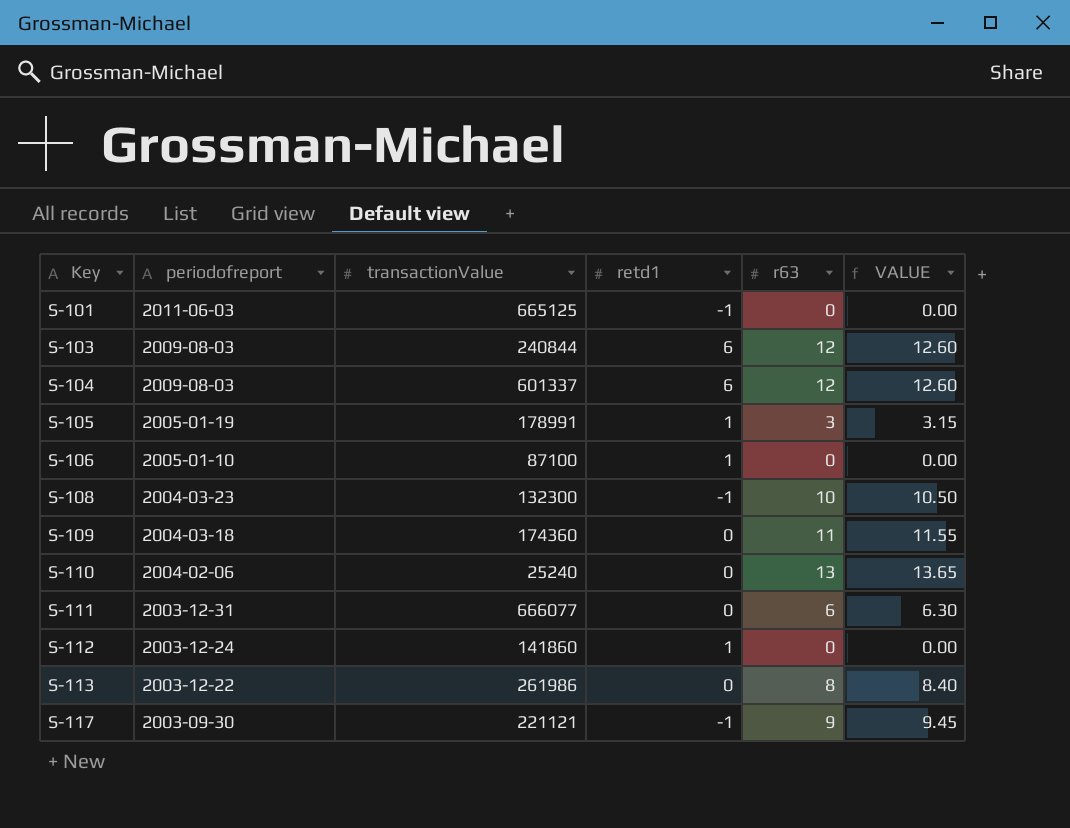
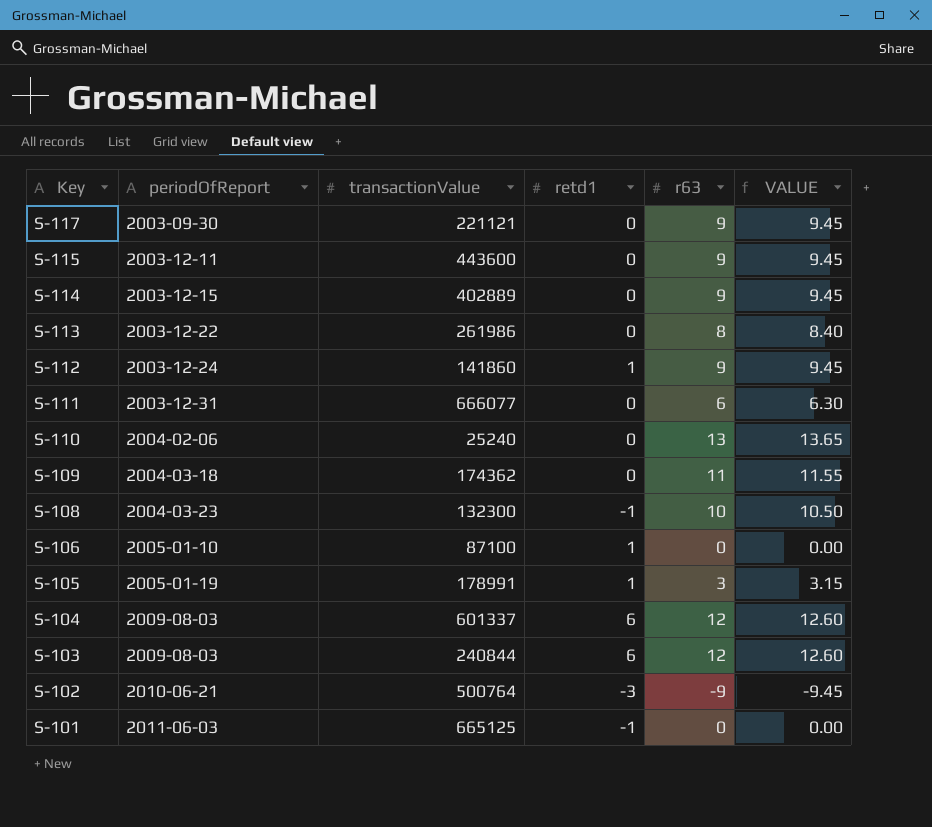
row order: Key ascending -> Key descending
column name: periodofreport -> periodOfReport
S-117 | retd1: -1 -> 0
row S-115: none -> 2003-12-11 | 443600 | 0 | 9 | 9.45
row S-114: none -> 2003-12-15 | 402889 | 0 | 9 | 9.45
S-112 | r63: 0 -> 9
S-112 | VALUE: 0.00 -> 9.45
S-109 | transactionValue: 174360 -> 174362
row S-102: none -> 2010-06-21 | 500764 | -3 | -9 | -9.45

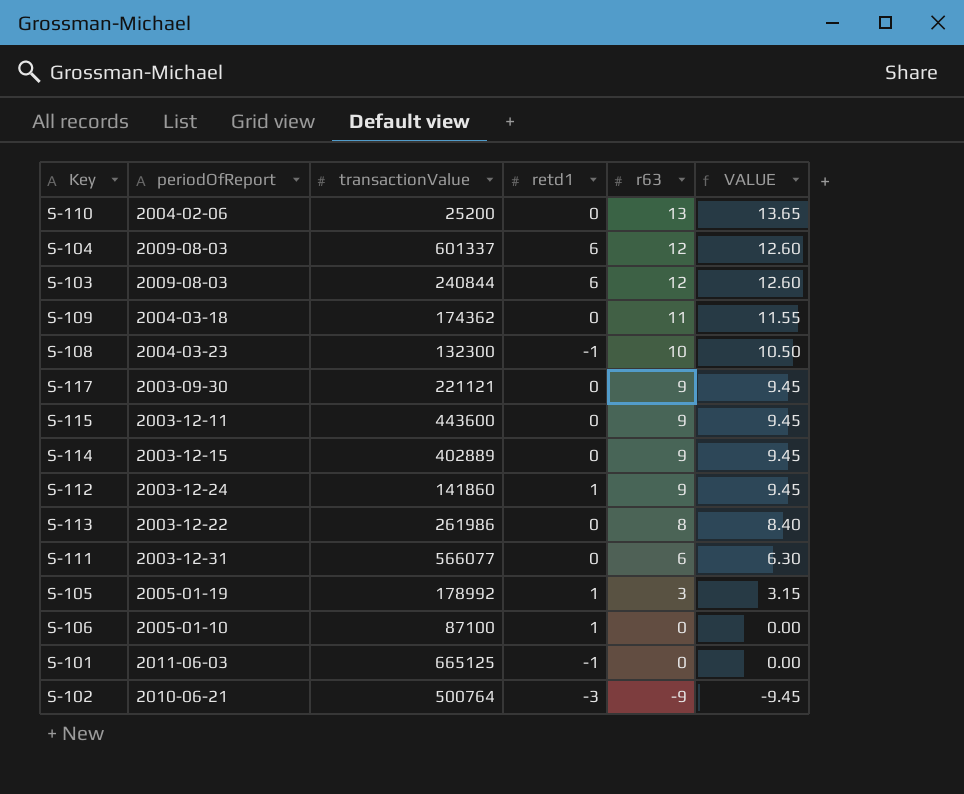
row order: Key descending -> r63 descending
S-110 | transactionValue: 25240 -> 25200
S-111 | transactionValue: 666077 -> 566077
S-105 | transactionValue: 178991 -> 178992

